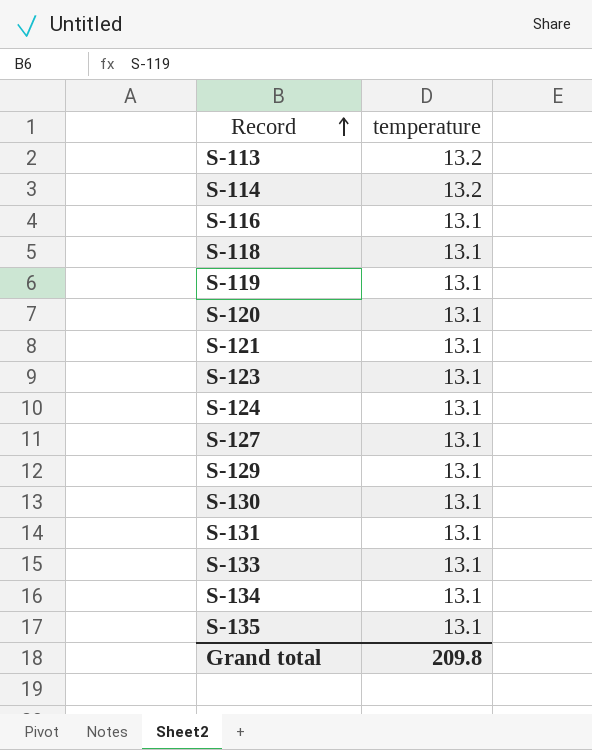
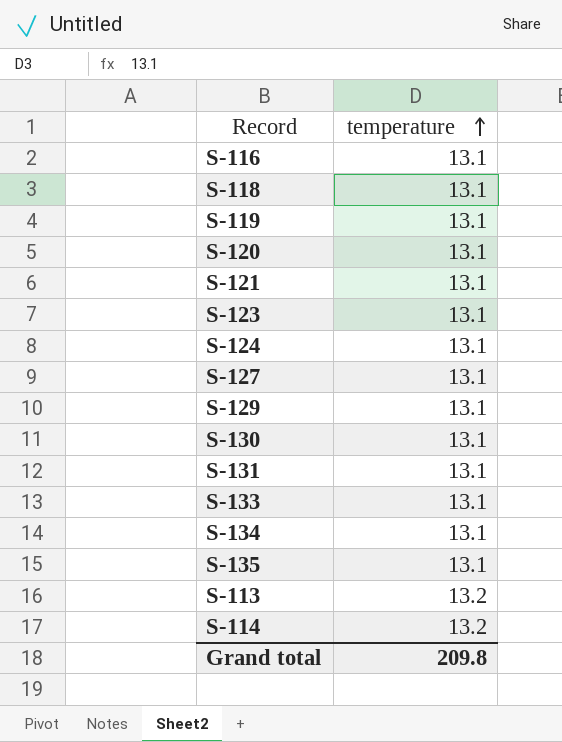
row order: Record ascending -> temperature ascending

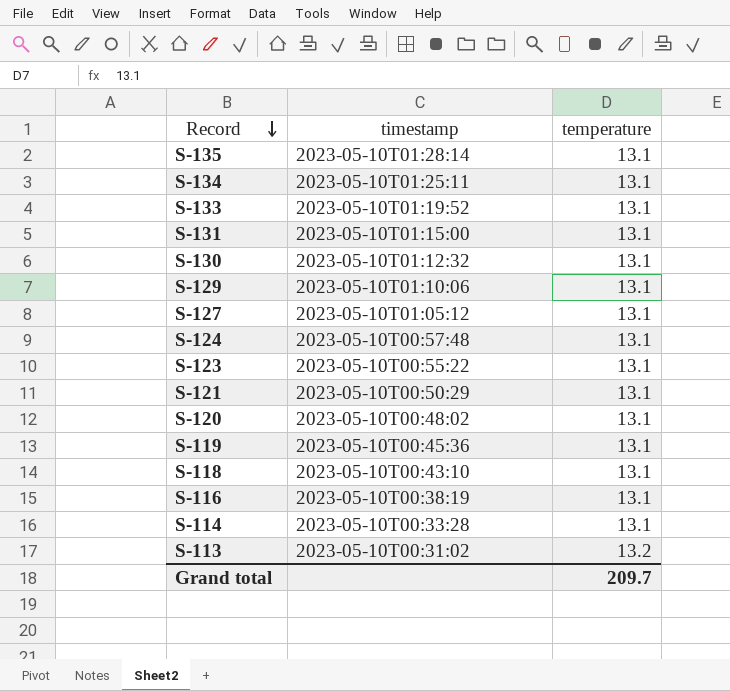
row order: temperature ascending -> Record descending
column timestamp | position: none -> 2
S-114 | temperature: 13.2 -> 13.1
Grand total | temperature: 209.8 -> 209.7

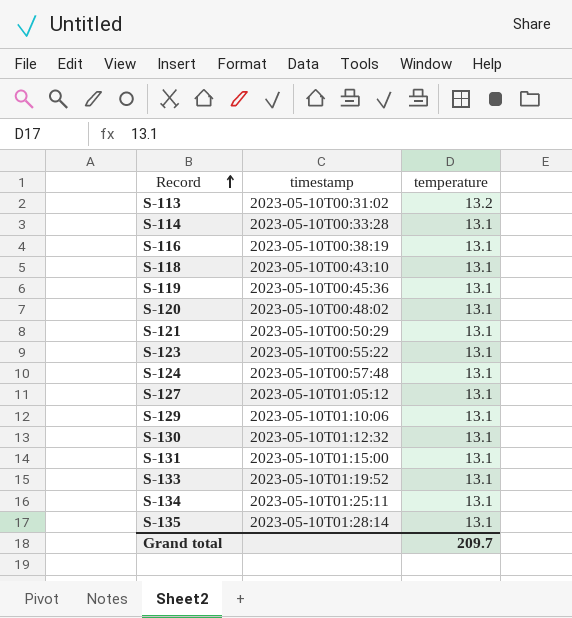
row order: Record descending -> Record ascending

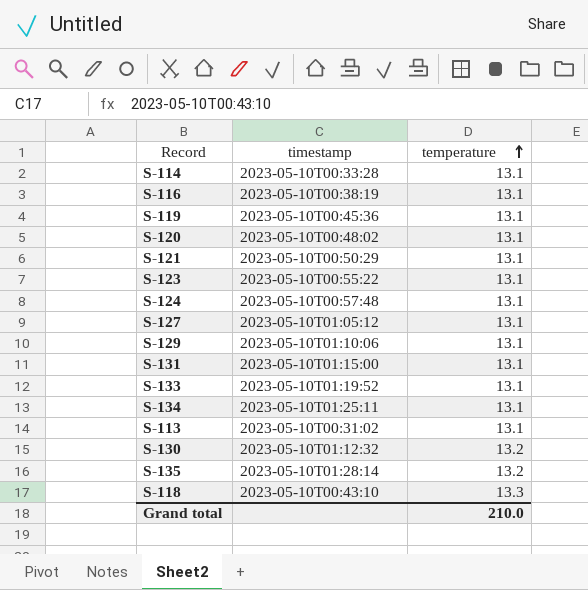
row order: Record ascending -> temperature ascending
S-113 | temperature: 13.2 -> 13.1
S-130 | temperature: 13.1 -> 13.2
S-135 | temperature: 13.1 -> 13.2
S-118 | temperature: 13.1 -> 13.3
Grand total | temperature: 209.7 -> 210.0

